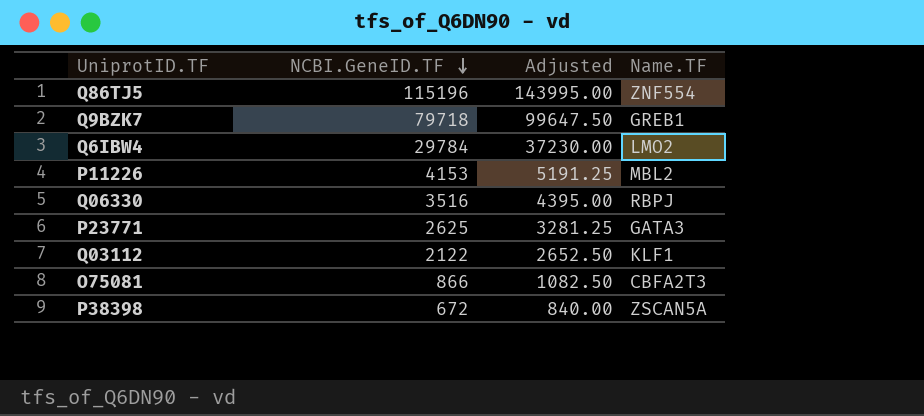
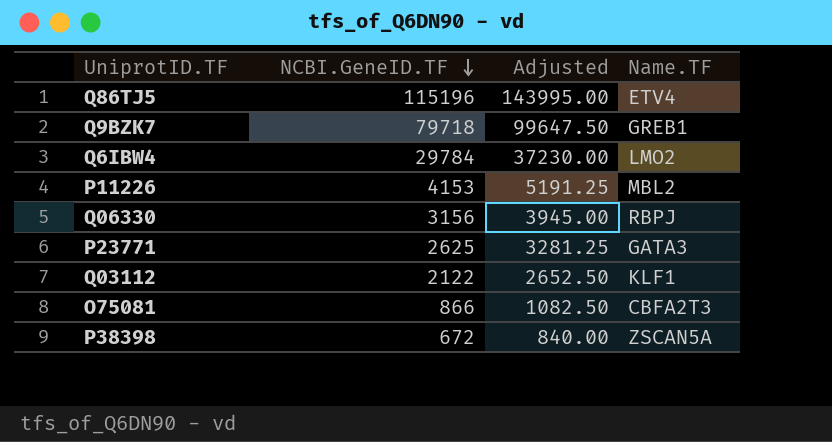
Q86TJ5 | Name.TF: ZNF554 -> ETV4
Q06330 | NCBI.GeneID.TF: 3516 -> 3156
Q06330 | Adjusted: 4395.00 -> 3945.00

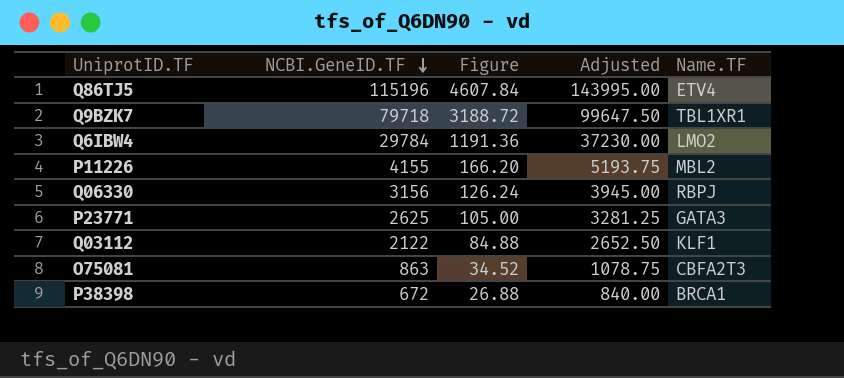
column Figure | formula: none -> [NCBI.GeneID.TF] * 0.04
Q9BZK7 | Name.TF: GREB1 -> TBL1XR1
P11226 | NCBI.GeneID.TF: 4153 -> 4155
P11226 | Adjusted: 5191.25 -> 5193.75
O75081 | NCBI.GeneID.TF: 866 -> 863
O75081 | Adjusted: 1082.50 -> 1078.75
P38398 | Name.TF: ZSCAN5A -> BRCA1

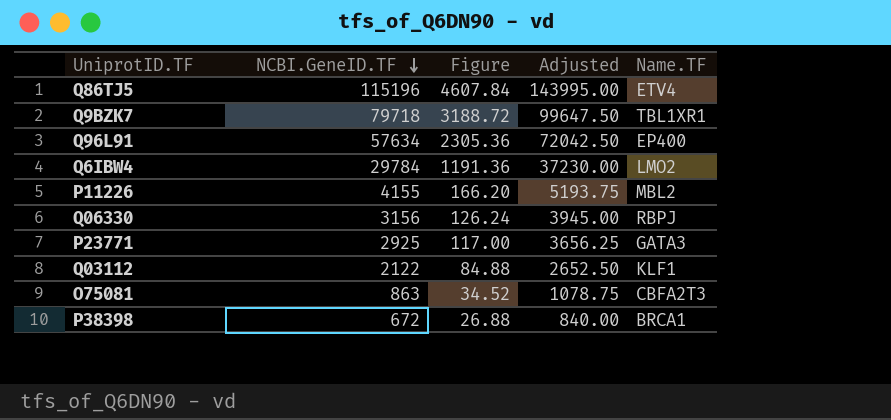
row Q96L91: none -> 57634 | 2305.36 | 72042.50 | EP400
P23771 | NCBI.GeneID.TF: 2625 -> 2925
P23771 | Figure: 105.00 -> 117.00
P23771 | Adjusted: 3281.25 -> 3656.25

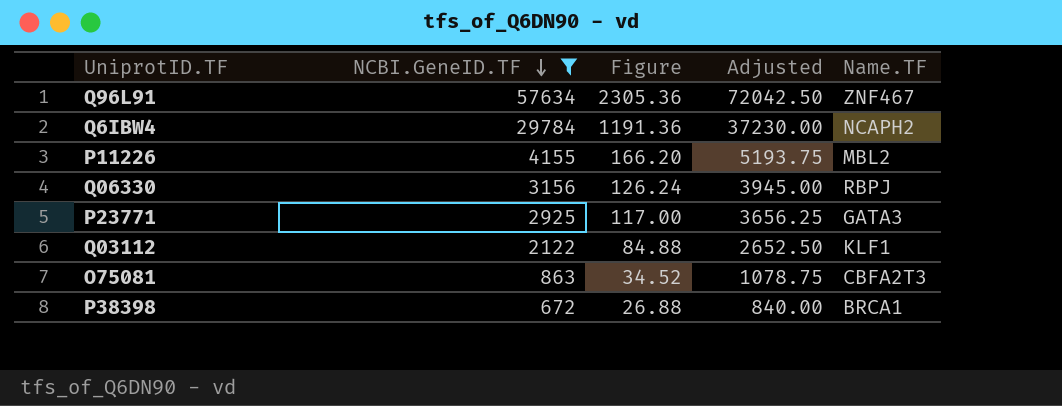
filter: none -> NCBI.GeneID.TF <= 57634
Q96L91 | Name.TF: EP400 -> ZNF467
Q6IBW4 | Name.TF: LMO2 -> NCAPH2

